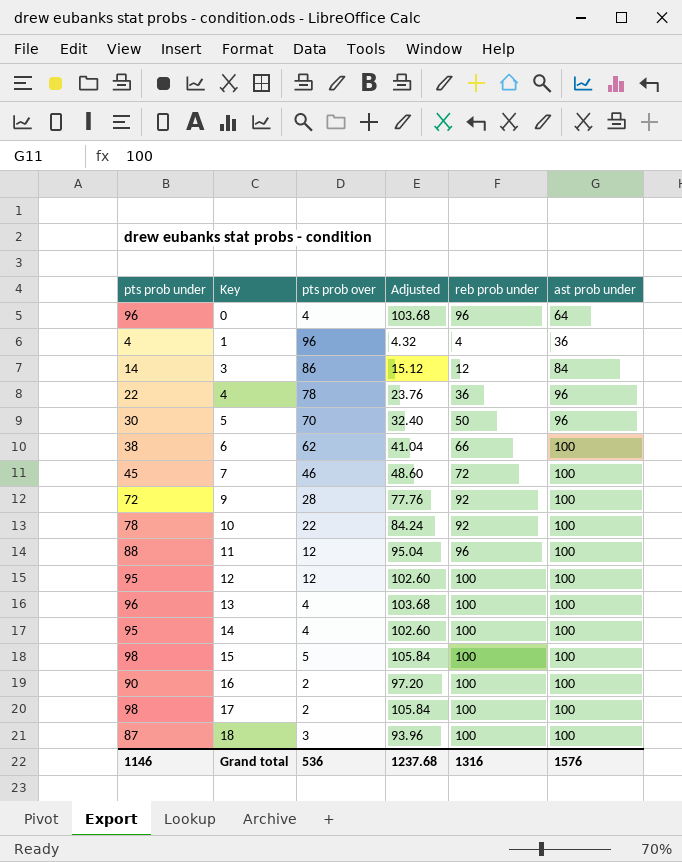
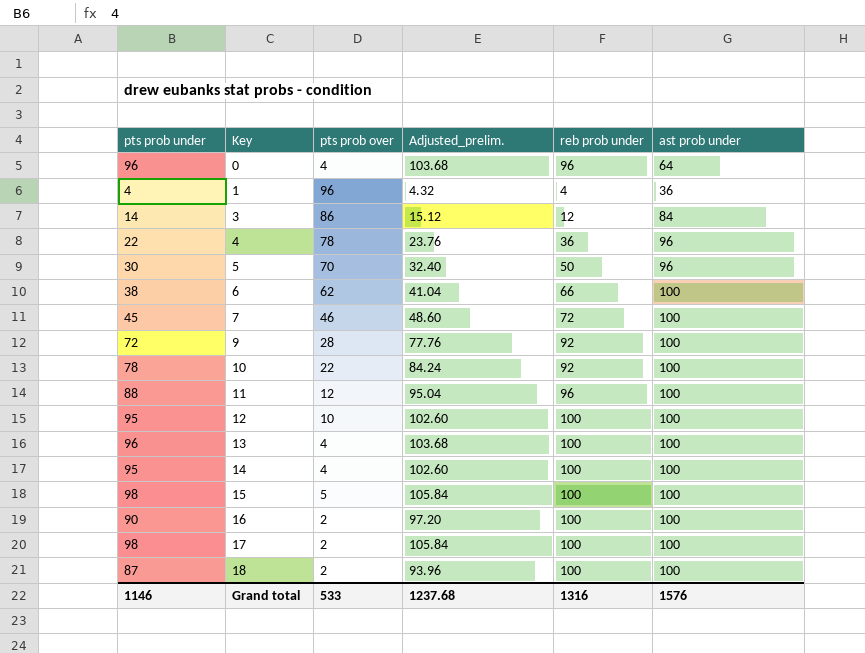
column name: Adjusted -> Adjusted_prelim.
12 | pts prob over: 12 -> 10
18 | pts prob over: 3 -> 2
Grand total | pts prob over: 536 -> 533

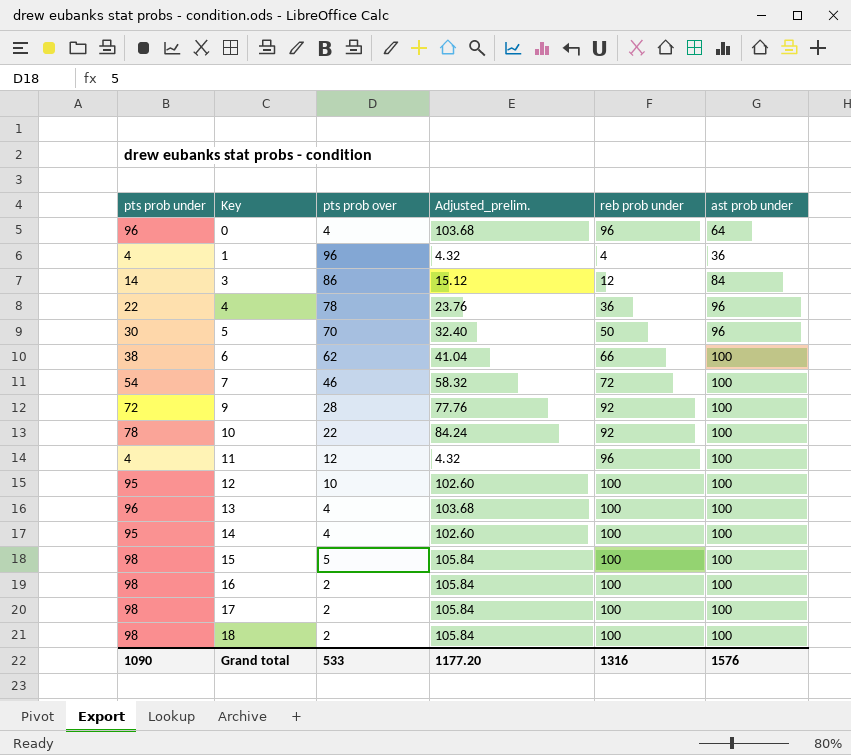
7 | pts prob under: 45 -> 54
7 | Adjusted_prelim.: 48.60 -> 58.32
11 | pts prob under: 88 -> 4
11 | Adjusted_prelim.: 95.04 -> 4.32
16 | pts prob under: 90 -> 98
16 | Adjusted_prelim.: 97.20 -> 105.84
18 | pts prob under: 87 -> 98
18 | Adjusted_prelim.: 93.96 -> 105.84
Grand total | pts prob under: 1146 -> 1090
Grand total | Adjusted_prelim.: 1237.68 -> 1177.20

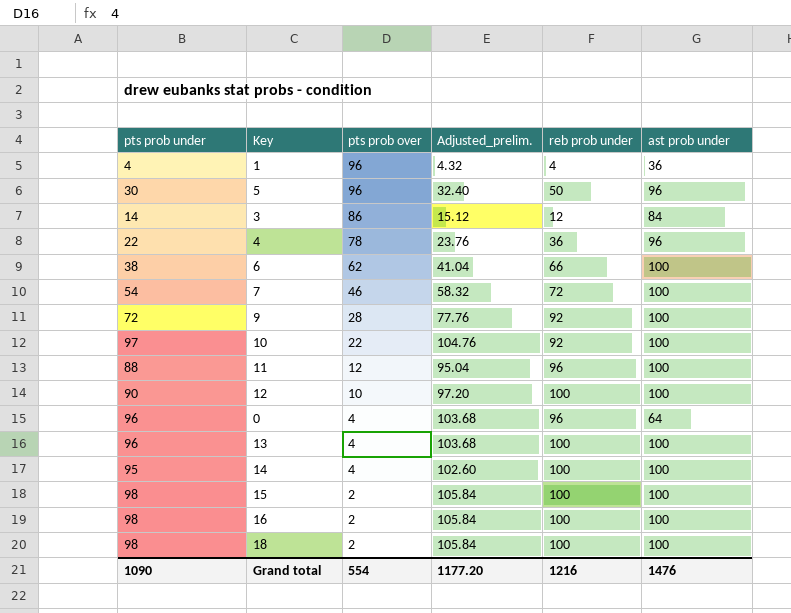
row order: Key ascending -> pts prob over descending
row 17: 98 | 2 | 105.84 | 100 | 100 -> none
5 | pts prob over: 70 -> 96
10 | pts prob under: 78 -> 97
10 | Adjusted_prelim.: 84.24 -> 104.76
11 | pts prob under: 4 -> 88
11 | Adjusted_prelim.: 4.32 -> 95.04
12 | pts prob under: 95 -> 90
12 | Adjusted_prelim.: 102.60 -> 97.20
15 | pts prob over: 5 -> 2
Grand total | pts prob over: 533 -> 554
Grand total | reb prob under: 1316 -> 1216
Grand total | ast prob under: 1576 -> 1476

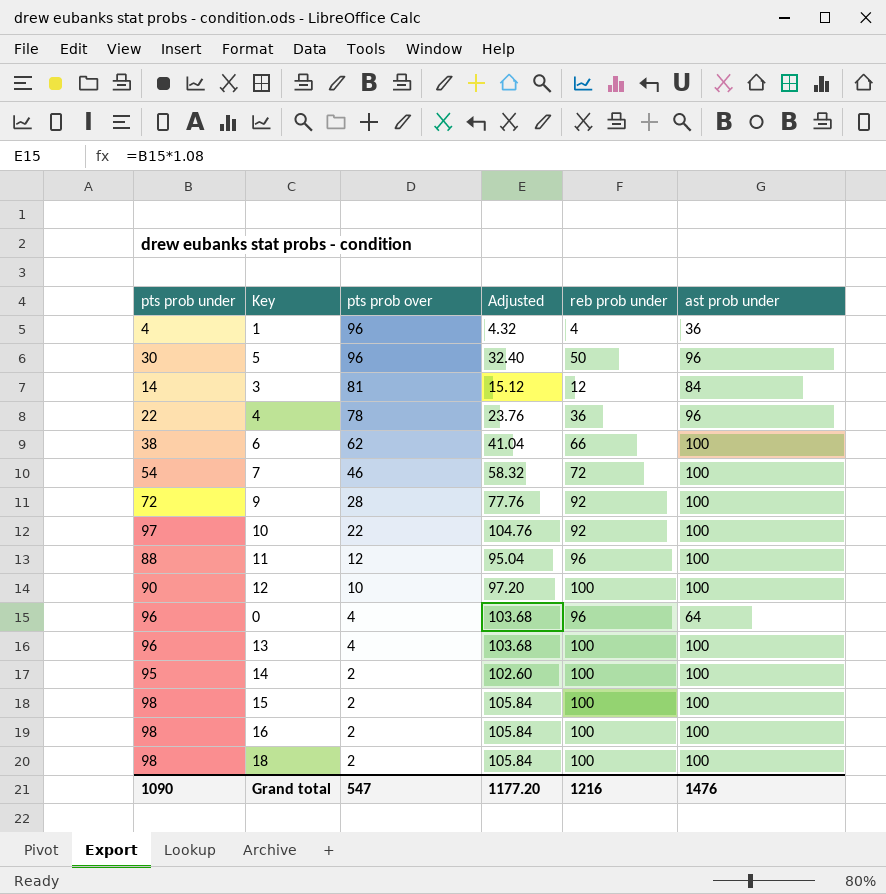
column name: Adjusted_prelim. -> Adjusted
3 | pts prob over: 86 -> 81
14 | pts prob over: 4 -> 2
Grand total | pts prob over: 554 -> 547

